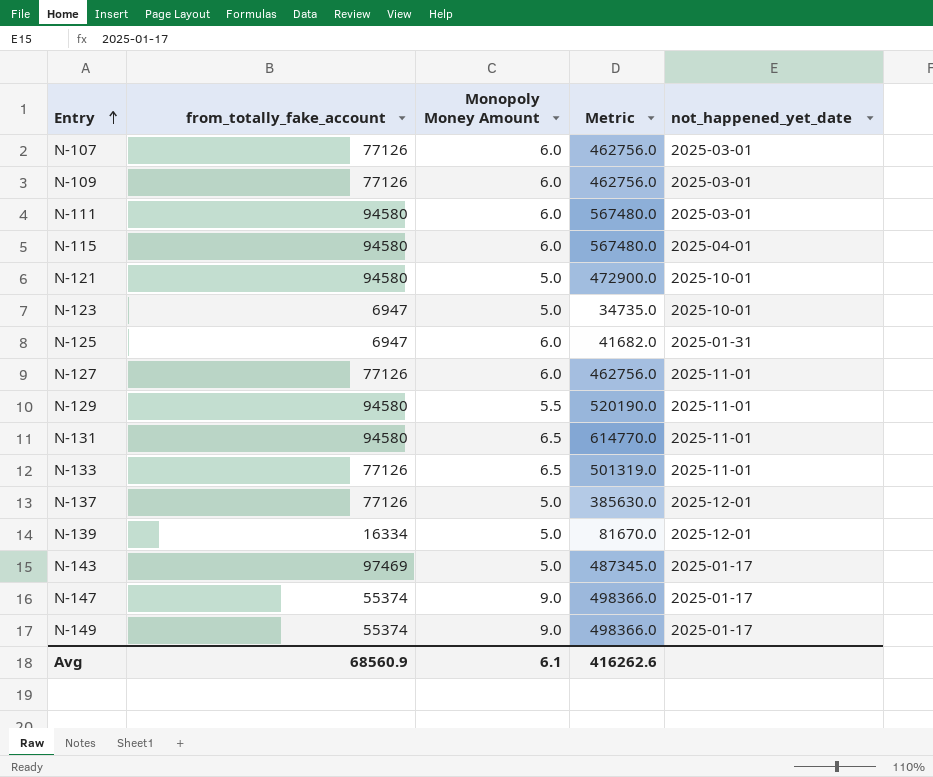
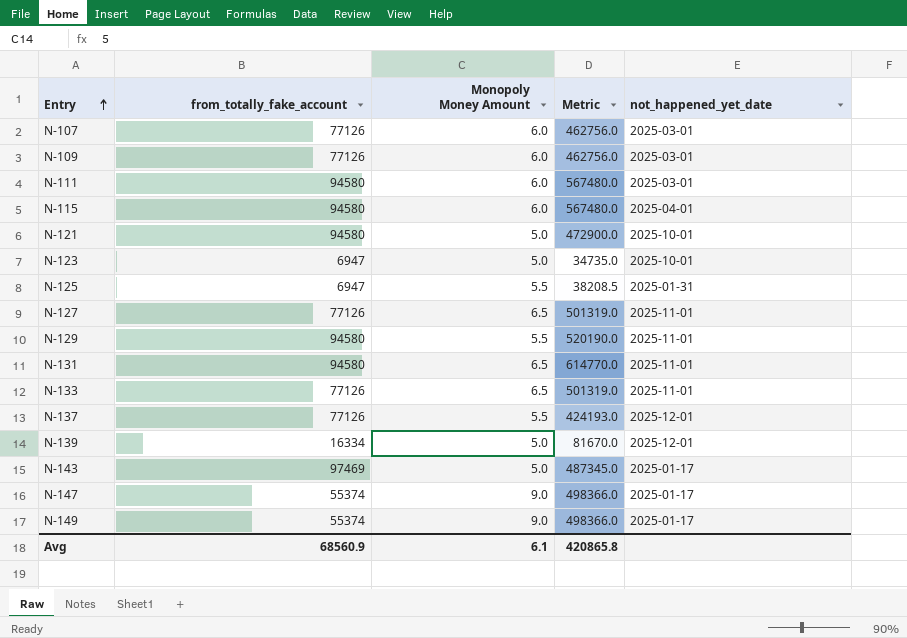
N-125 | Monopoly Money Amount: 6.0 -> 5.5
N-125 | Metric: 41682.0 -> 38208.5
N-127 | Monopoly Money Amount: 6.0 -> 6.5
N-127 | Metric: 462756.0 -> 501319.0
N-137 | Monopoly Money Amount: 5.0 -> 5.5
N-137 | Metric: 385630.0 -> 424193.0
Avg | Metric: 416262.6 -> 420865.8

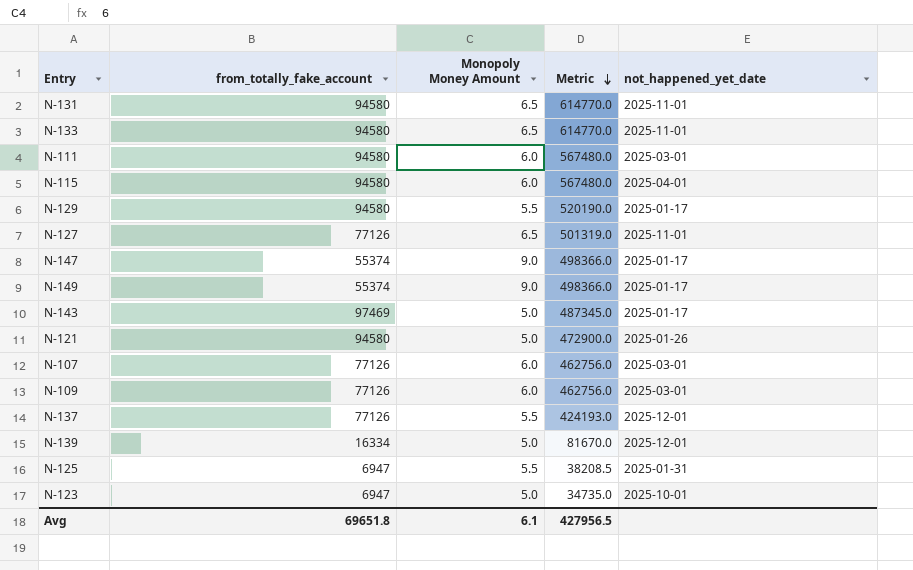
row order: Entry ascending -> Metric descending
N-133 | from_totally_fake_account: 77126 -> 94580
N-133 | Metric: 501319.0 -> 614770.0
N-129 | not_happened_yet_date: 2025-11-01 -> 2025-01-17
N-121 | not_happened_yet_date: 2025-10-01 -> 2025-01-26
Avg | from_totally_fake_account: 68560.9 -> 69651.8
Avg | Metric: 420865.8 -> 427956.5

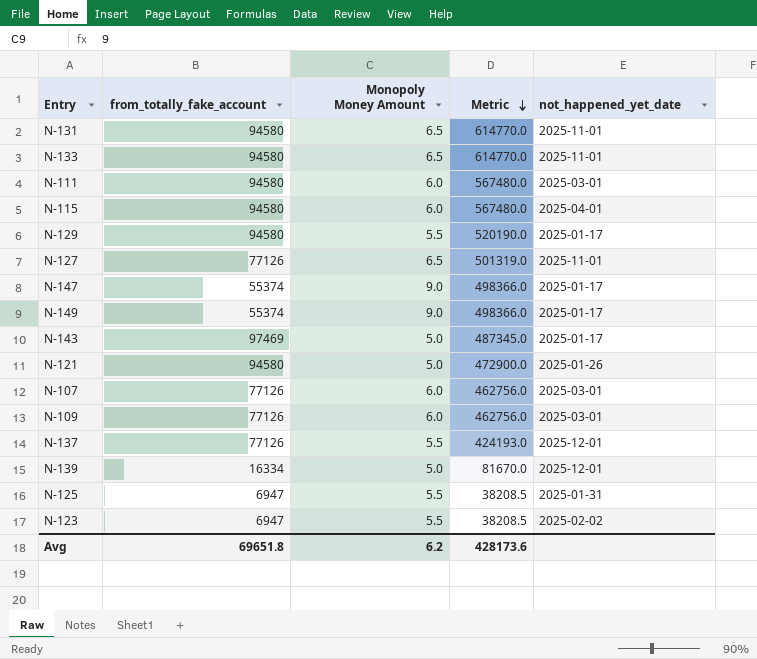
N-123 | Monopoly Money Amount: 5.0 -> 5.5
N-123 | Metric: 34735.0 -> 38208.5
N-123 | not_happened_yet_date: 2025-10-01 -> 2025-02-02
Avg | Monopoly Money Amount: 6.1 -> 6.2
Avg | Metric: 427956.5 -> 428173.6

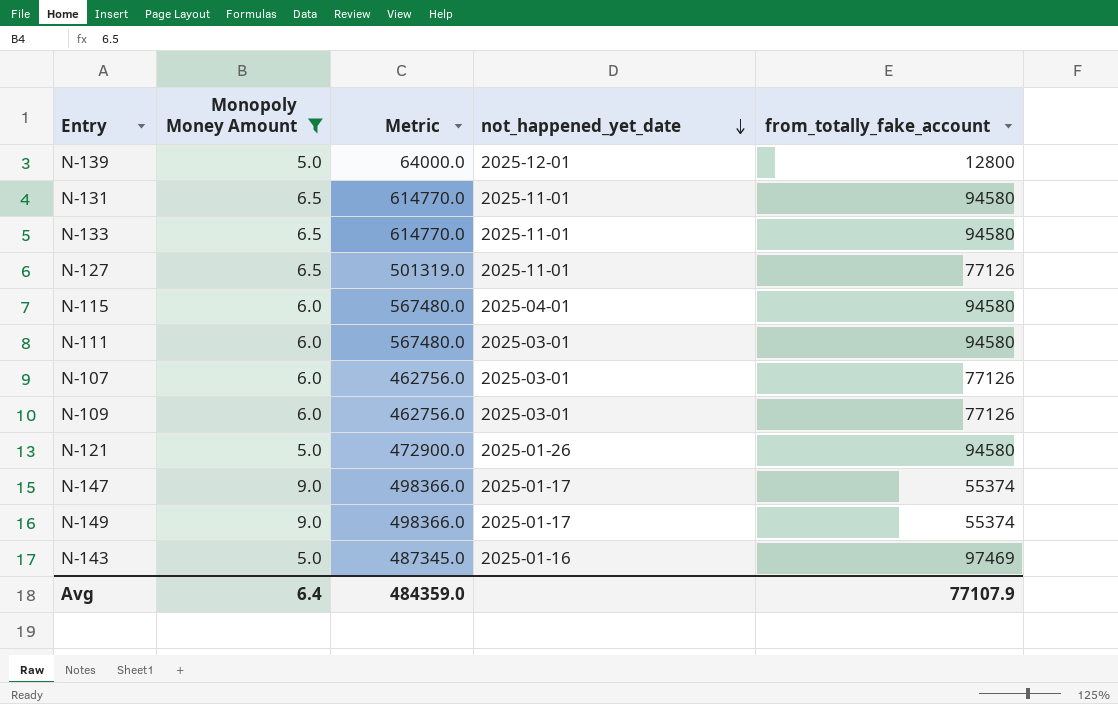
filter: none -> Monopoly Money Amount != 5.5
row order: Metric descending -> not_happened_yet_date descending
column from_totally_fake_account | position: 2 -> 5
N-139 | Metric: 81670.0 -> 64000.0
N-139 | from_totally_fake_account: 16334 -> 12800
N-143 | not_happened_yet_date: 2025-01-17 -> 2025-01-16
Avg | Monopoly Money Amount: 6.2 -> 6.4
Avg | Metric: 428173.6 -> 484359.0
Avg | from_totally_fake_account: 69651.8 -> 77107.9

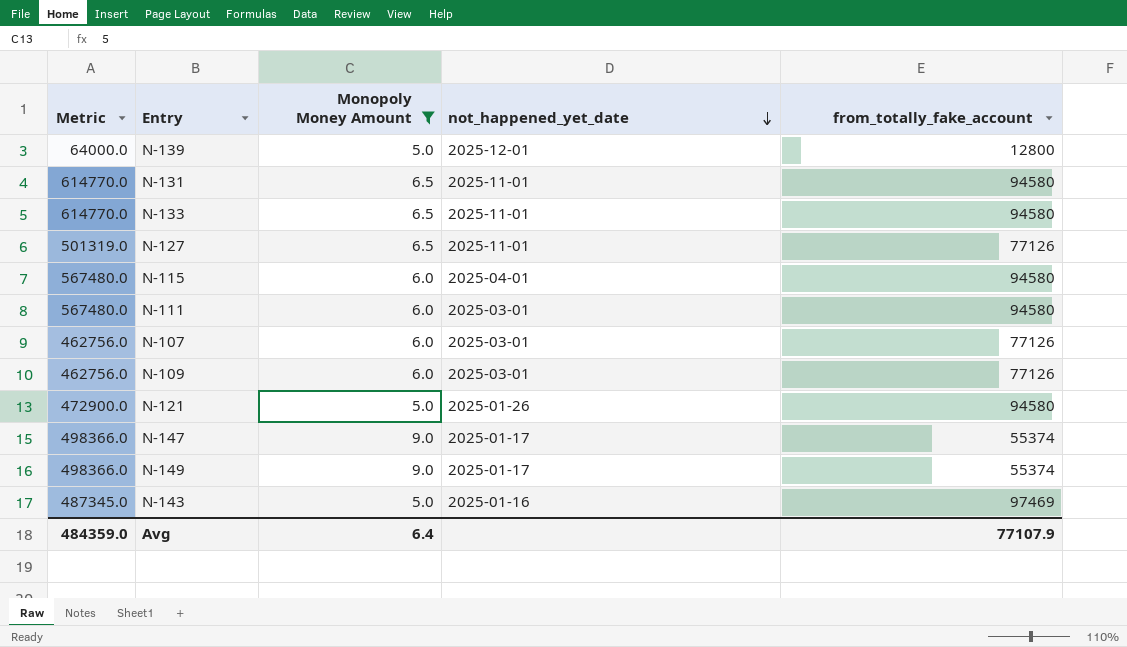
column Metric | position: 3 -> 1

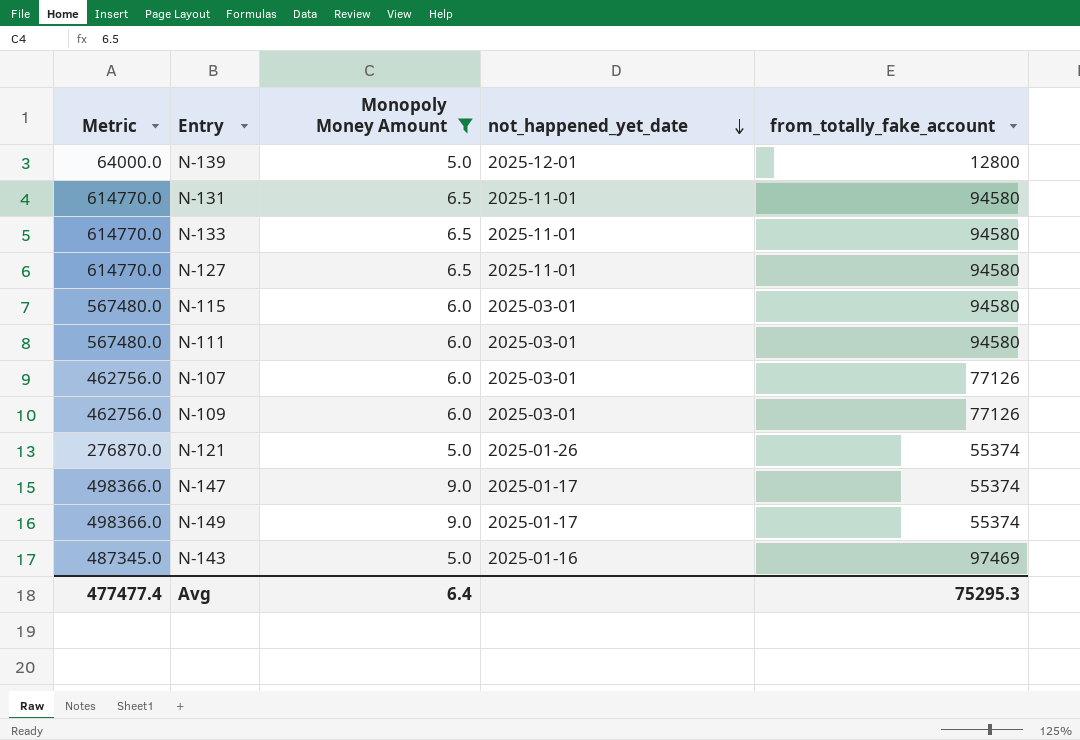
N-127 | Metric: 501319.0 -> 614770.0
N-127 | from_totally_fake_account: 77126 -> 94580
N-115 | not_happened_yet_date: 2025-04-01 -> 2025-03-01
N-121 | Metric: 472900.0 -> 276870.0
N-121 | from_totally_fake_account: 94580 -> 55374
Avg | Metric: 484359.0 -> 477477.4
Avg | from_totally_fake_account: 77107.9 -> 75295.3

